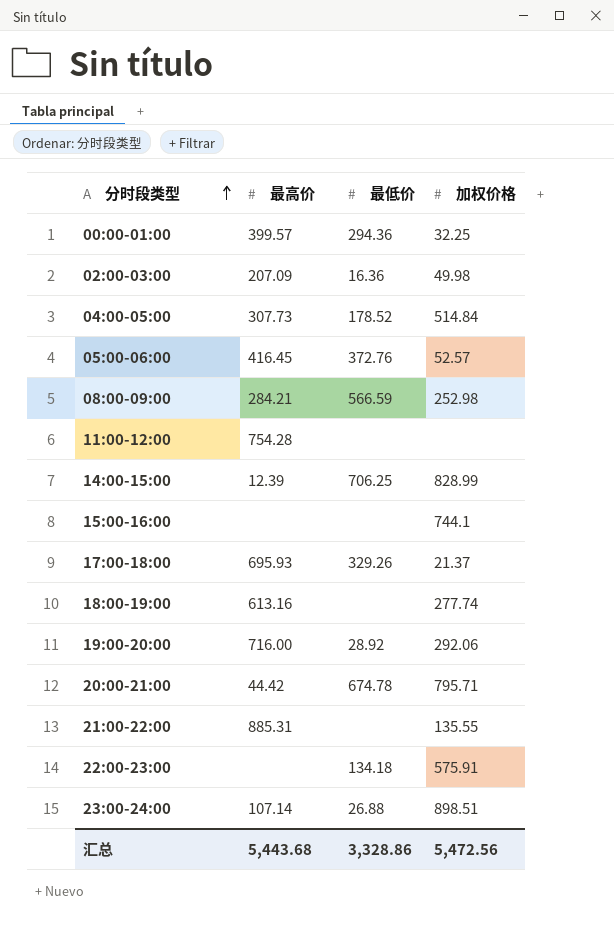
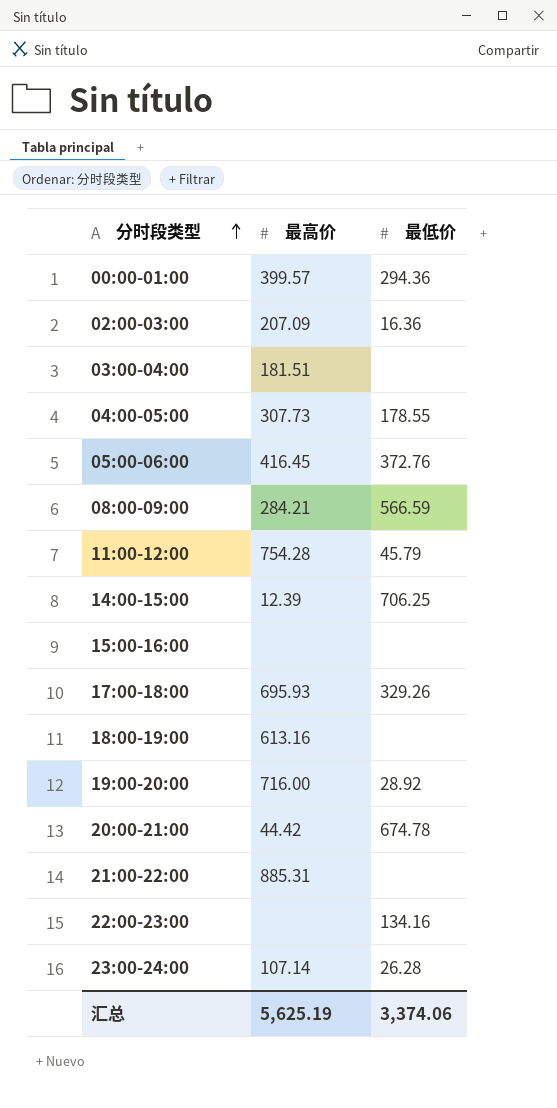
column 加权价格 | position: 4 -> none
row 03:00-04:00: none -> 181.51 | none
04:00-05:00 | 最低价: 178.52 -> 178.55
11:00-12:00 | 最低价: none -> 45.79
22:00-23:00 | 最低价: 134.18 -> 134.16
23:00-24:00 | 最低价: 26.88 -> 26.28
汇总 | 最高价: 5,443.68 -> 5,625.19
汇总 | 最低价: 3,328.86 -> 3,374.06

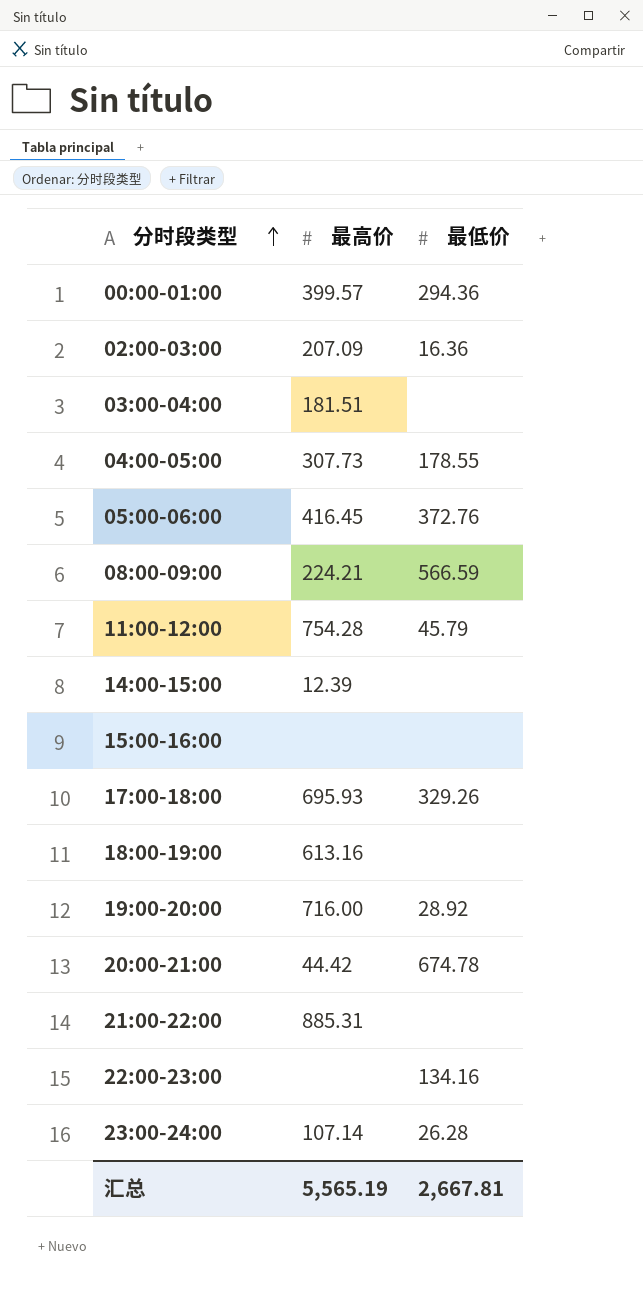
08:00-09:00 | 最高价: 284.21 -> 224.21
14:00-15:00 | 最低价: 706.25 -> none
汇总 | 最高价: 5,625.19 -> 5,565.19
汇总 | 最低价: 3,374.06 -> 2,667.81

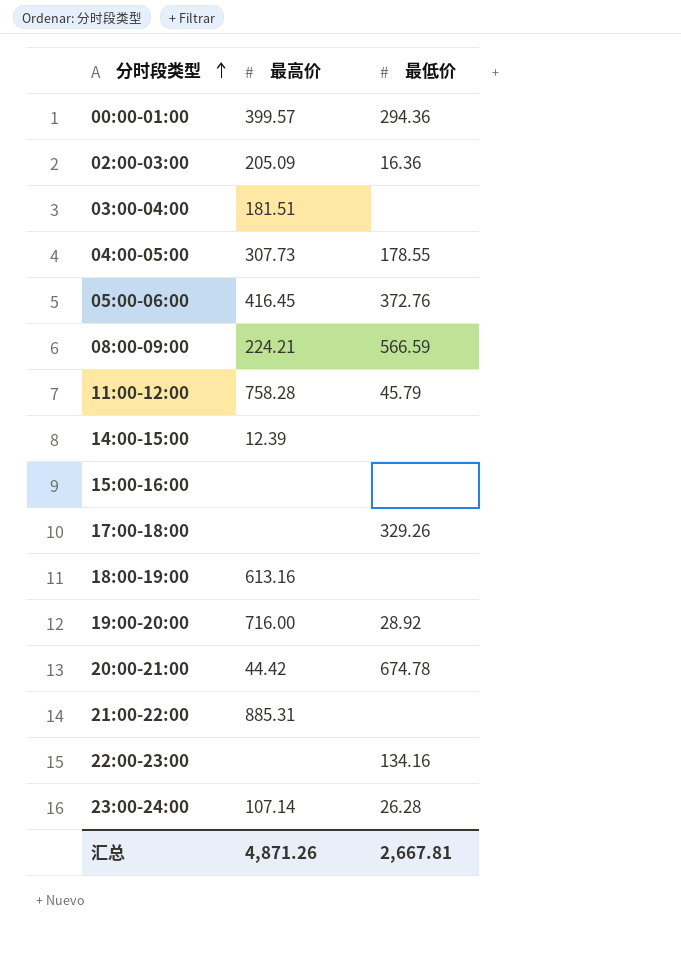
02:00-03:00 | 最高价: 207.09 -> 205.09
11:00-12:00 | 最高价: 754.28 -> 758.28
17:00-18:00 | 最高价: 695.93 -> none
汇总 | 最高价: 5,565.19 -> 4,871.26

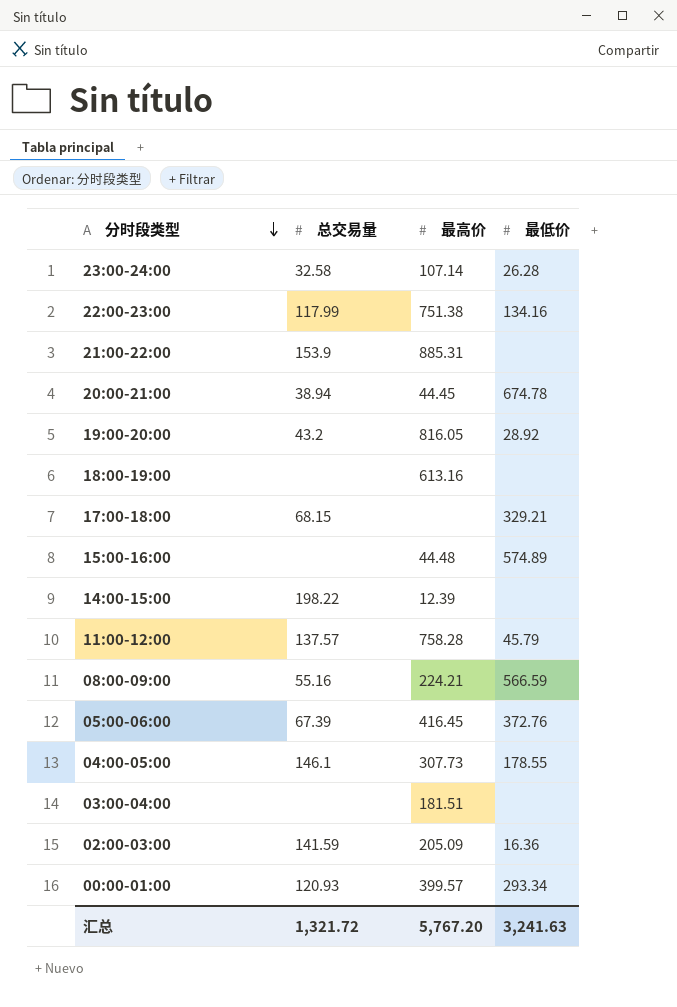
row order: 分时段类型 ascending -> 分时段类型 descending
column 总交易量 | position: none -> 2
22:00-23:00 | 最高价: none -> 751.38
20:00-21:00 | 最高价: 44.42 -> 44.45
19:00-20:00 | 最高价: 716.00 -> 816.05
17:00-18:00 | 最低价: 329.26 -> 329.21
15:00-16:00 | 最高价: none -> 44.48
15:00-16:00 | 最低价: none -> 574.89
00:00-01:00 | 最低价: 294.36 -> 293.34
汇总 | 最高价: 4,871.26 -> 5,767.20
汇总 | 最低价: 2,667.81 -> 3,241.63

